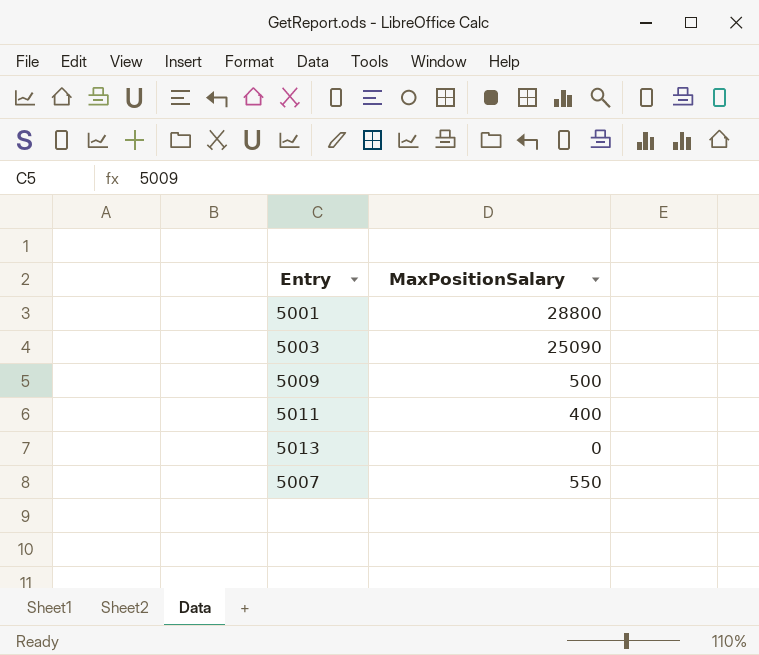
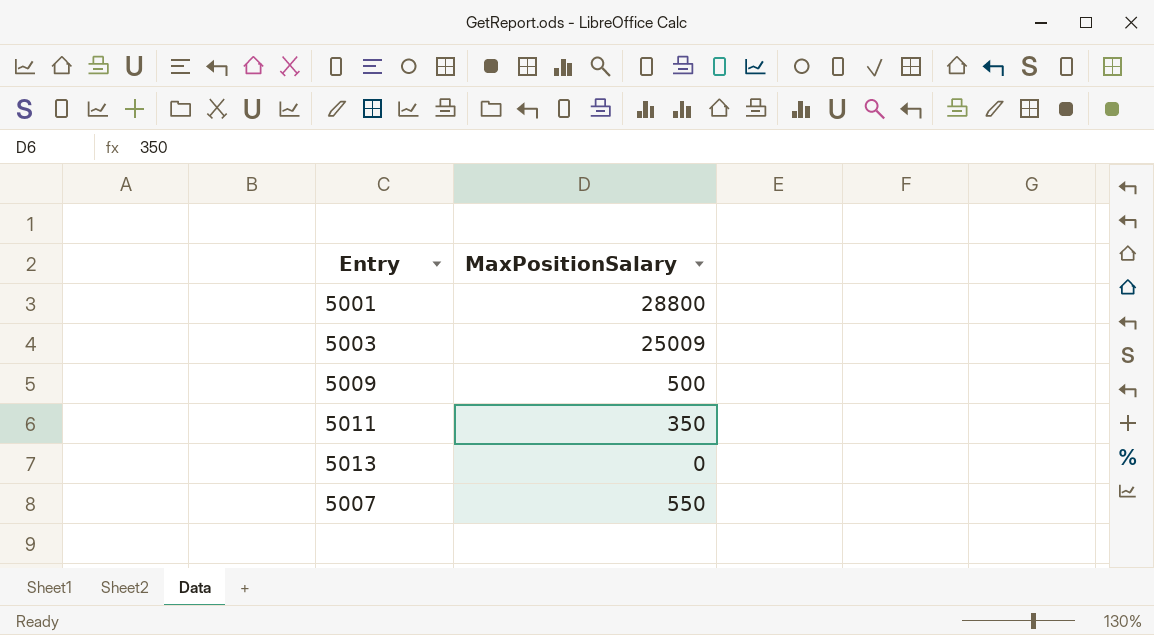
5003 | MaxPositionSalary: 25090 -> 25009
5011 | MaxPositionSalary: 400 -> 350

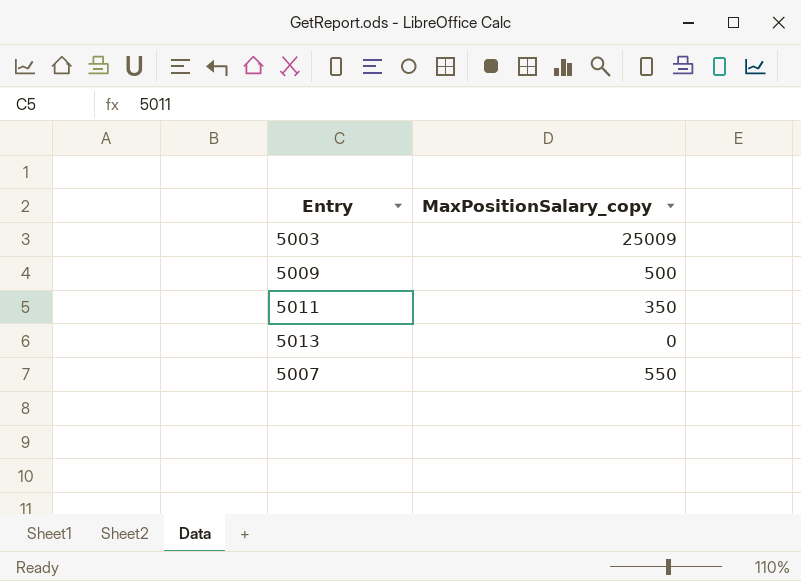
column name: MaxPositionSalary -> MaxPositionSalary_copy
row 5001: 28800 -> none

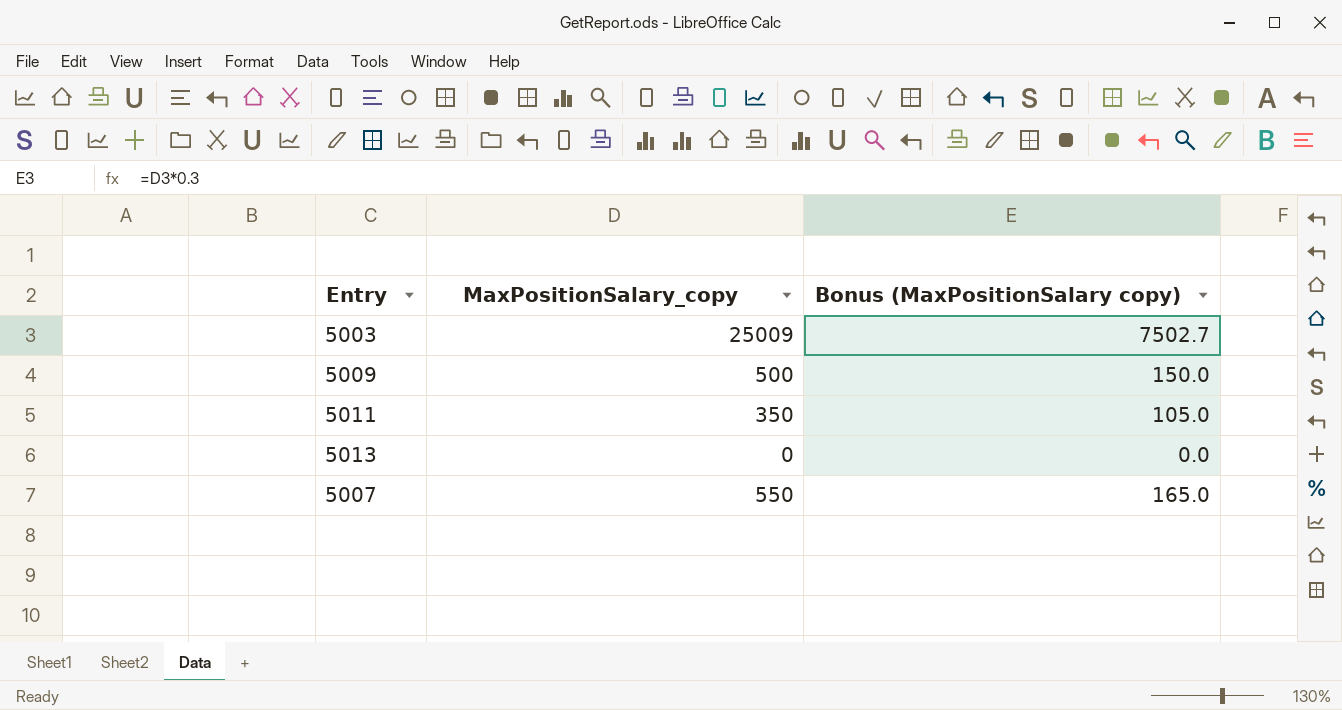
column Bonus (MaxPositionSalary copy) | formula: none -> [MaxPositionSalary_copy] * 0.3

